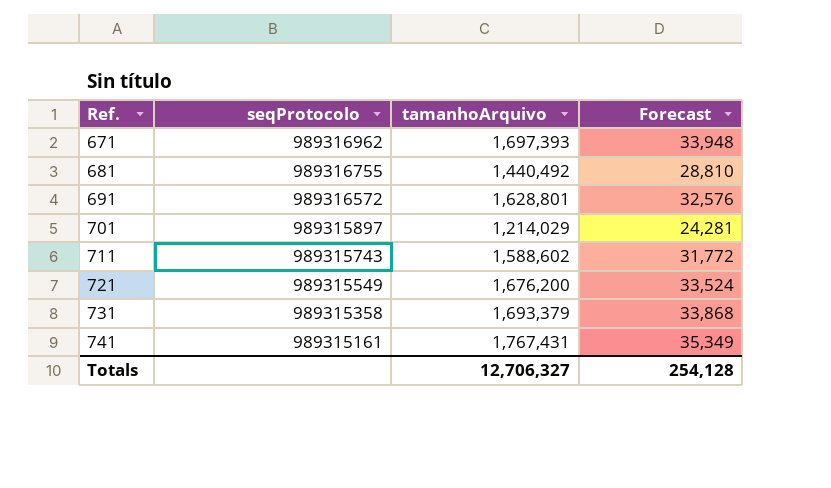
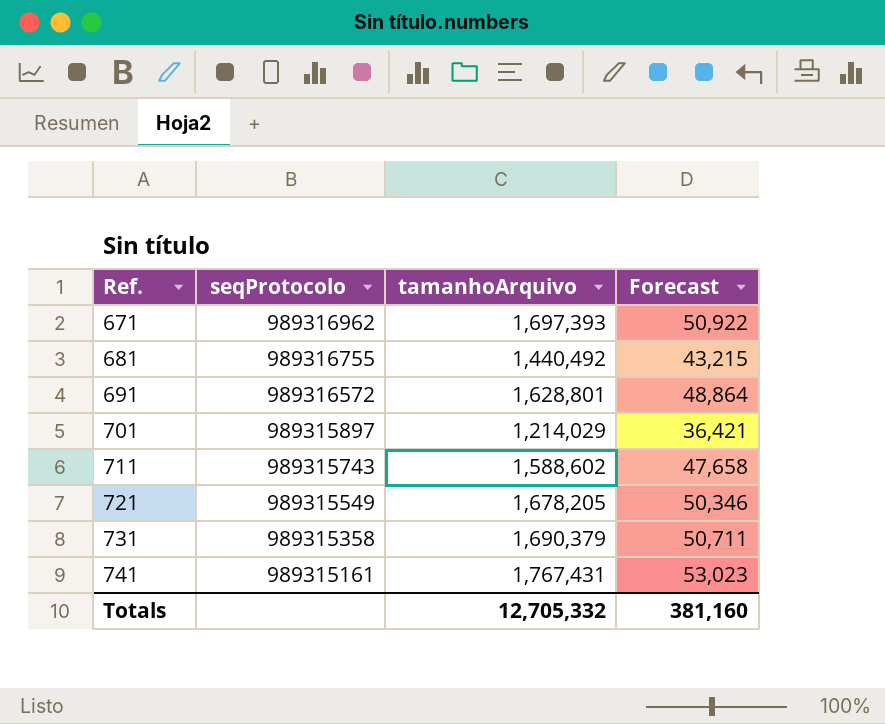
column Forecast | formula: [tamanhoArquivo] * 0.02 -> [tamanhoArquivo] * 0.03
721 | tamanhoArquivo: 1,676,200 -> 1,678,205
731 | tamanhoArquivo: 1,693,379 -> 1,690,379
Totals | tamanhoArquivo: 12,706,327 -> 12,705,332
Totals | Forecast: 254,128 -> 381,160

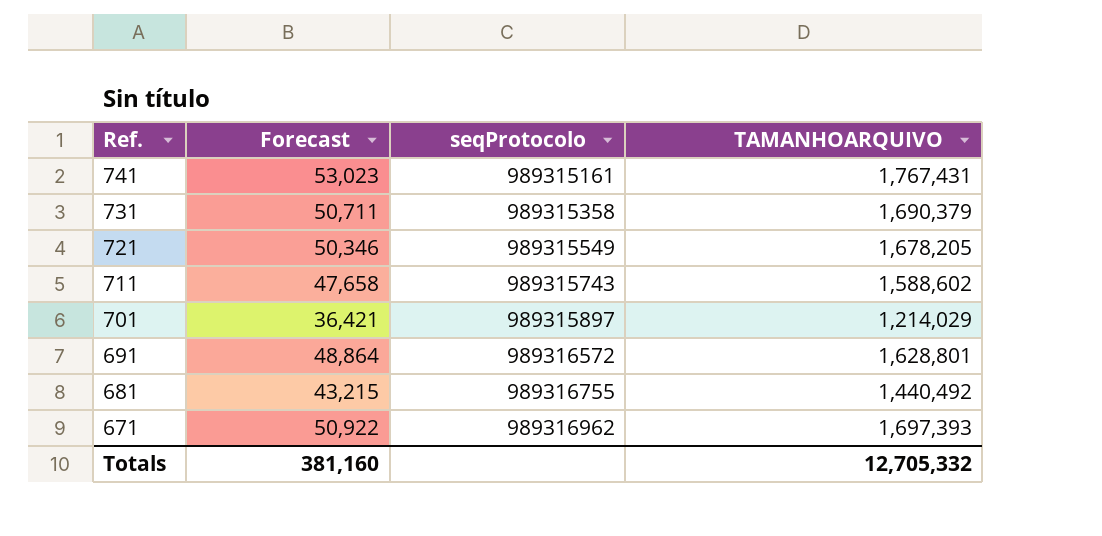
row order: Ref. ascending -> Ref. descending
column Forecast | position: 4 -> 2
column name: tamanhoArquivo -> TAMANHOARQUIVO

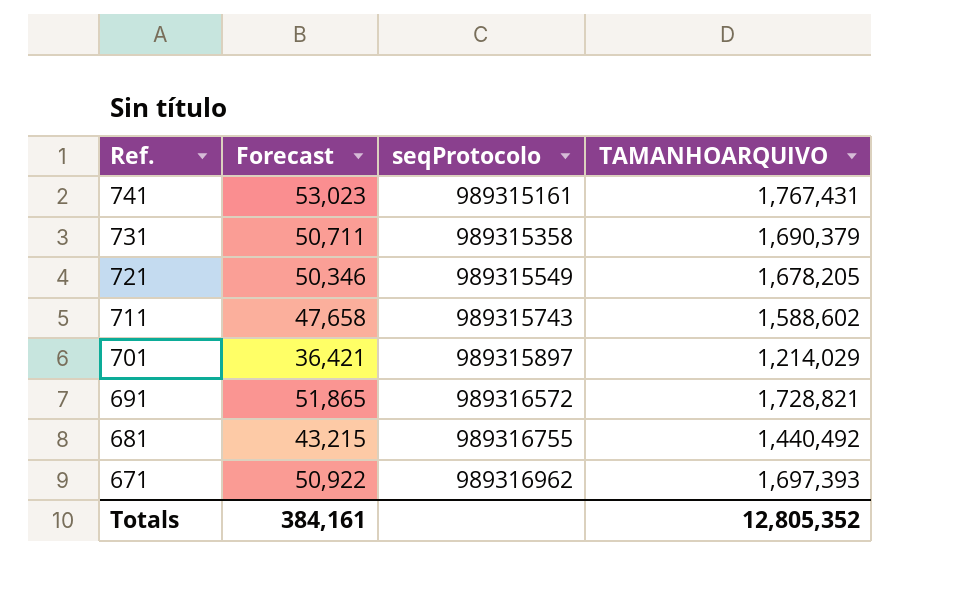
691 | Forecast: 48,864 -> 51,865
691 | TAMANHOARQUIVO: 1,628,801 -> 1,728,821
Totals | Forecast: 381,160 -> 384,161
Totals | TAMANHOARQUIVO: 12,705,332 -> 12,805,352

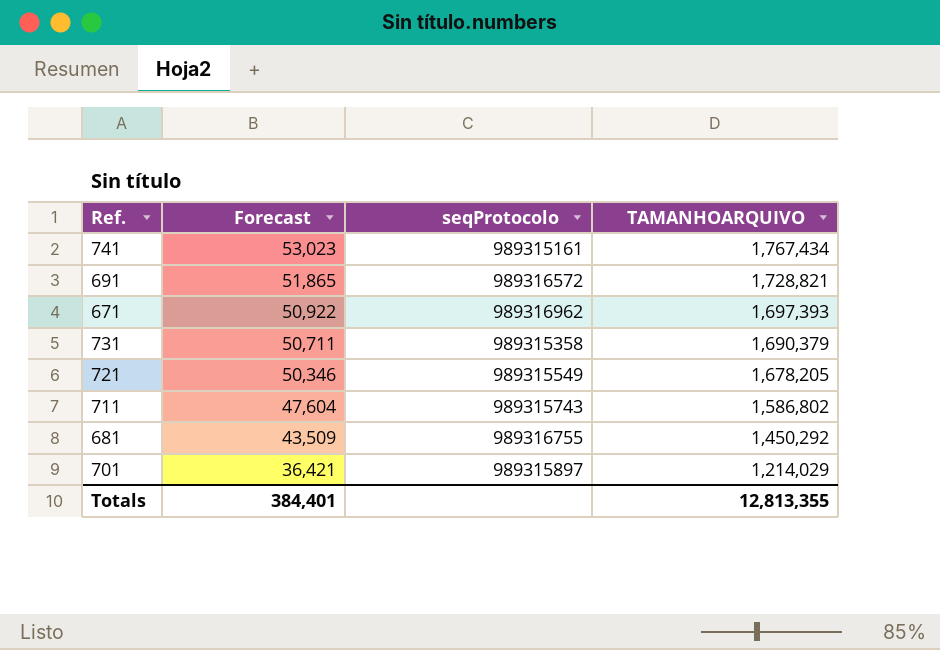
row order: Ref. descending -> Forecast descending
741 | TAMANHOARQUIVO: 1,767,431 -> 1,767,434
711 | Forecast: 47,658 -> 47,604
711 | TAMANHOARQUIVO: 1,588,602 -> 1,586,802
681 | Forecast: 43,215 -> 43,509
681 | TAMANHOARQUIVO: 1,440,492 -> 1,450,292
Totals | Forecast: 384,161 -> 384,401
Totals | TAMANHOARQUIVO: 12,805,352 -> 12,813,355

